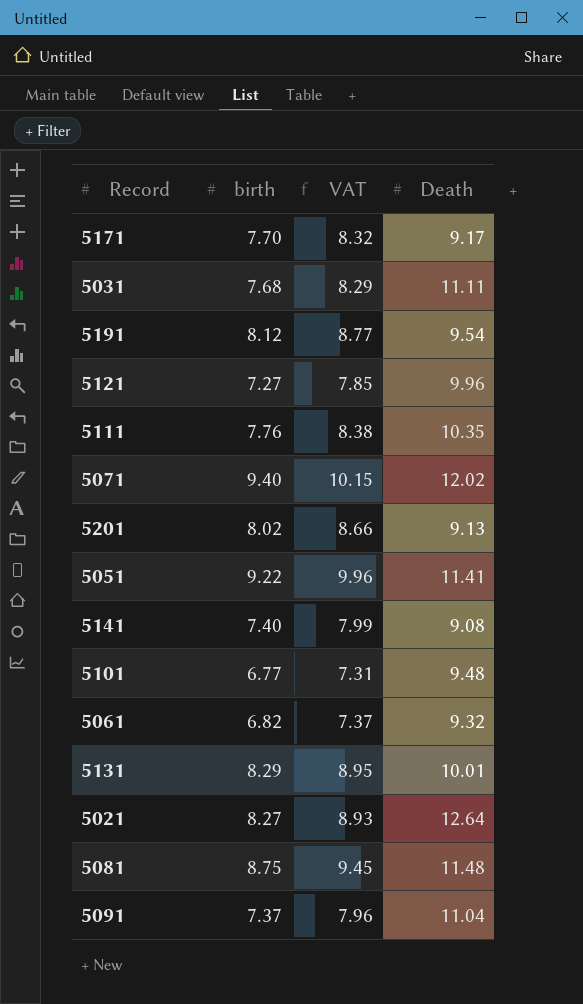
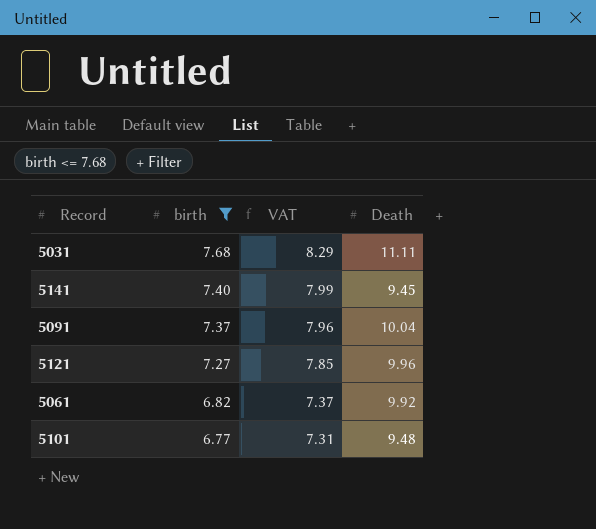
filter: none -> birth <= 7.68
row order: none -> birth descending
5141 | Death: 9.08 -> 9.45
5091 | Death: 11.04 -> 10.04
5061 | Death: 9.32 -> 9.92

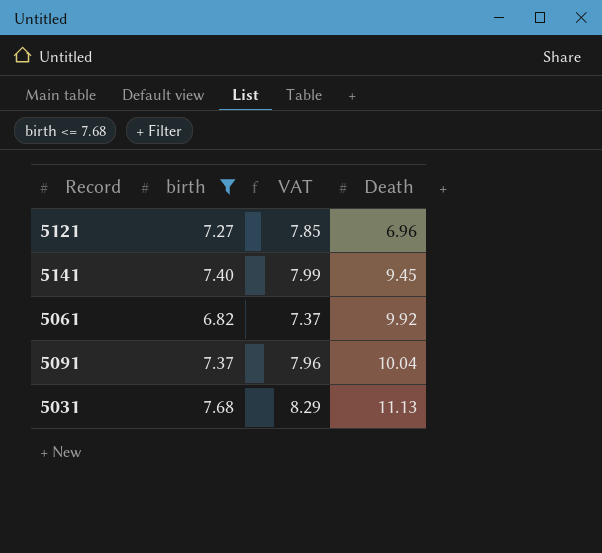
row order: birth descending -> Death ascending
row 5101: 6.77 | 7.31 | 9.48 -> none
5121 | Death: 9.96 -> 6.96
5031 | Death: 11.11 -> 11.13

